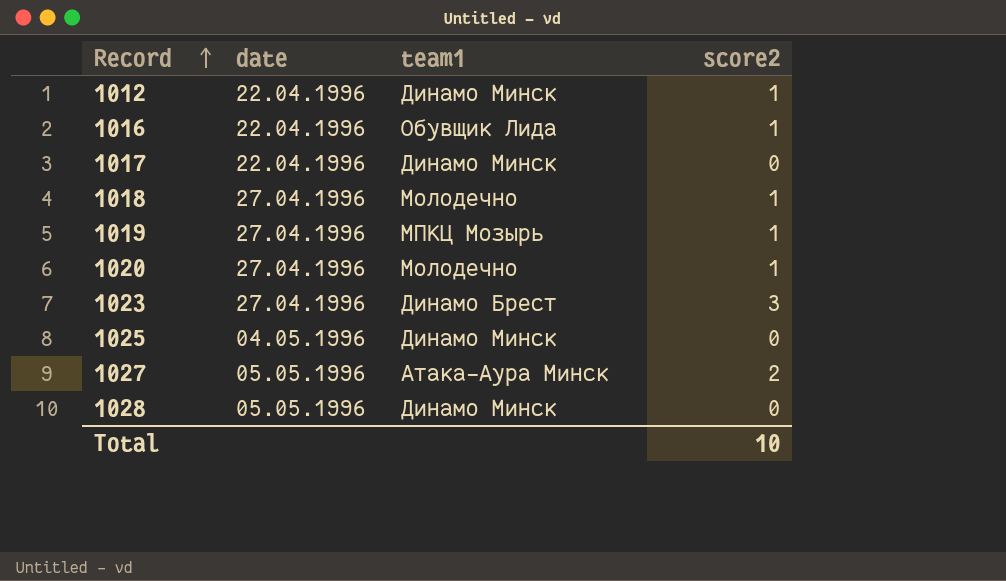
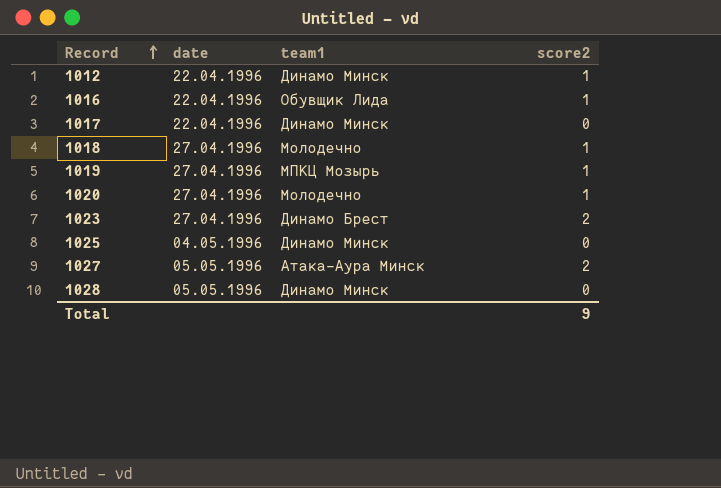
1023 | score2: 3 -> 2
Total | score2: 10 -> 9

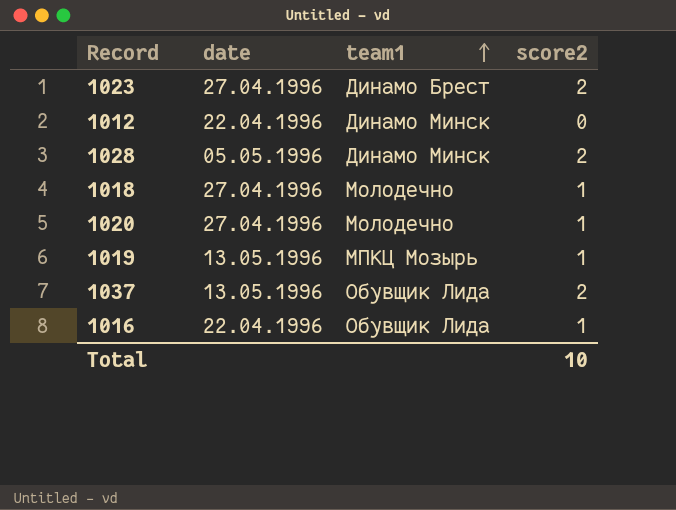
row order: Record ascending -> team1 ascending
row 1017: 22.04.1996 | Динамо Минск | 0 -> none
row 1025: 04.05.1996 | Динамо Минск | 0 -> none
row 1027: 05.05.1996 | Атака-Аура Минск | 2 -> none
1012 | score2: 1 -> 0
1028 | score2: 0 -> 2
1019 | date: 27.04.1996 -> 13.05.1996
row 1037: none -> 13.05.1996 | Обувщик Лида | 2
Total | score2: 9 -> 10

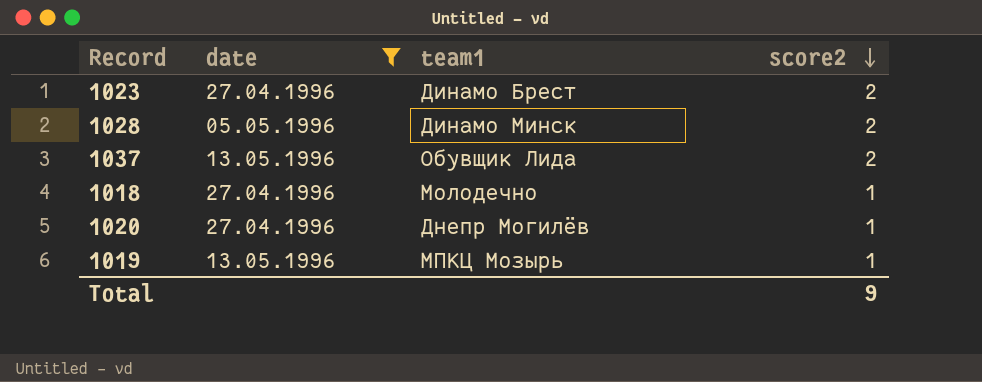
filter: none -> date != 22.04.1996
row order: team1 ascending -> score2 descending
1020 | team1: Молодечно -> Днепр Могилёв
Total | score2: 10 -> 9

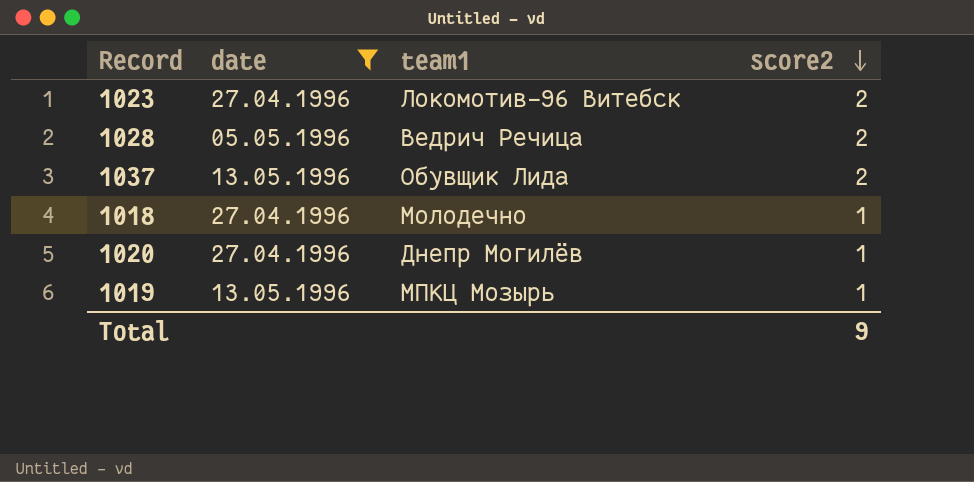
1023 | team1: Динамо Брест -> Локомотив-96 Витебск
1028 | team1: Динамо Минск -> Ведрич Речица

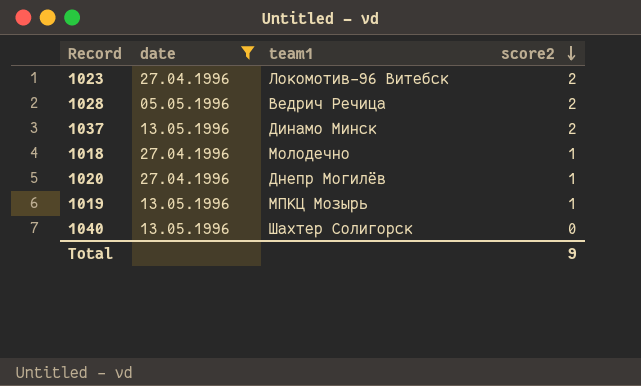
1037 | team1: Обувщик Лида -> Динамо Минск
row 1040: none -> 13.05.1996 | Шахтер Солигорск | 0

